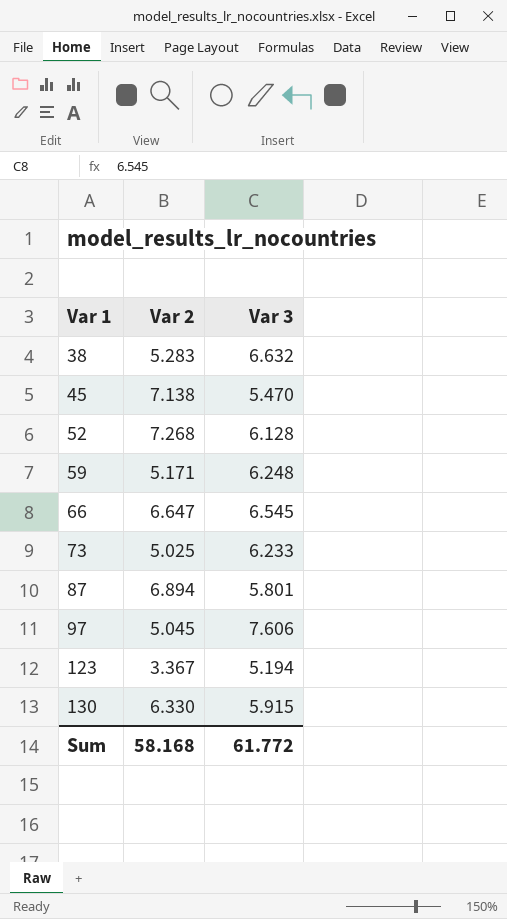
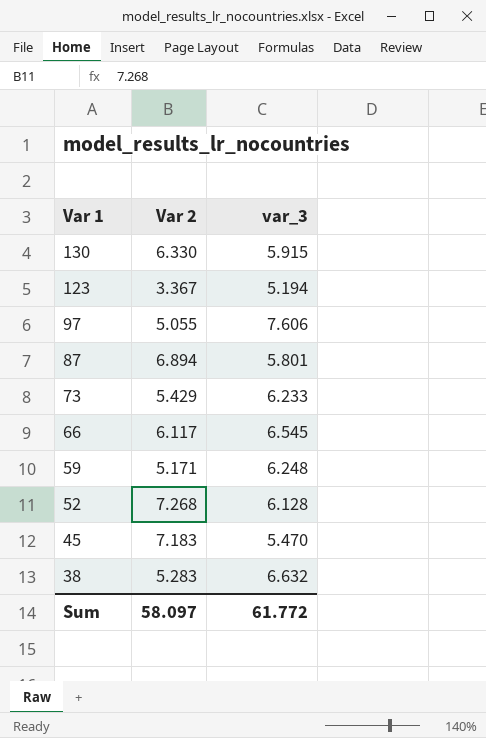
row order: Var 1 ascending -> Var 1 descending
column name: Var 3 -> var_3
97 | Var 2: 5.045 -> 5.055
73 | Var 2: 5.025 -> 5.429
66 | Var 2: 6.647 -> 6.117
45 | Var 2: 7.138 -> 7.183
Sum | Var 2: 58.168 -> 58.097

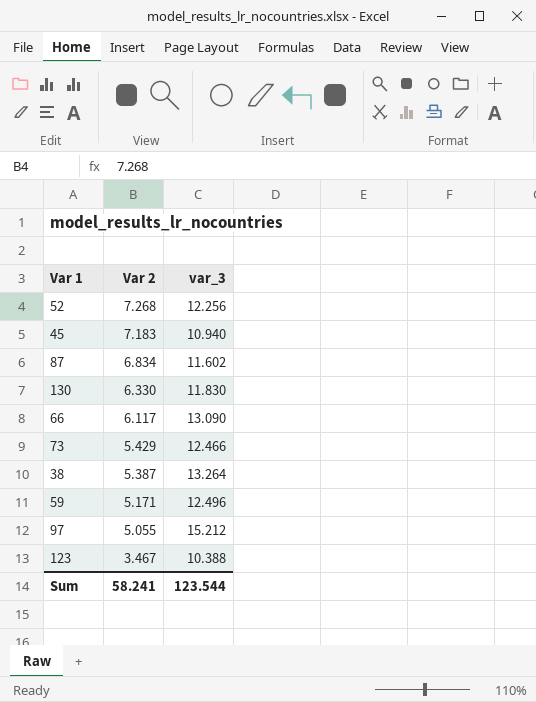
row order: Var 1 descending -> Var 2 descending
52 | var_3: 6.128 -> 12.256
45 | var_3: 5.470 -> 10.940
87 | Var 2: 6.894 -> 6.834
87 | var_3: 5.801 -> 11.602
130 | var_3: 5.915 -> 11.830
66 | var_3: 6.545 -> 13.090
73 | var_3: 6.233 -> 12.466
38 | Var 2: 5.283 -> 5.387
38 | var_3: 6.632 -> 13.264
59 | var_3: 6.248 -> 12.496
97 | var_3: 7.606 -> 15.212
123 | Var 2: 3.367 -> 3.467
123 | var_3: 5.194 -> 10.388
Sum | Var 2: 58.097 -> 58.241
Sum | var_3: 61.772 -> 123.544

